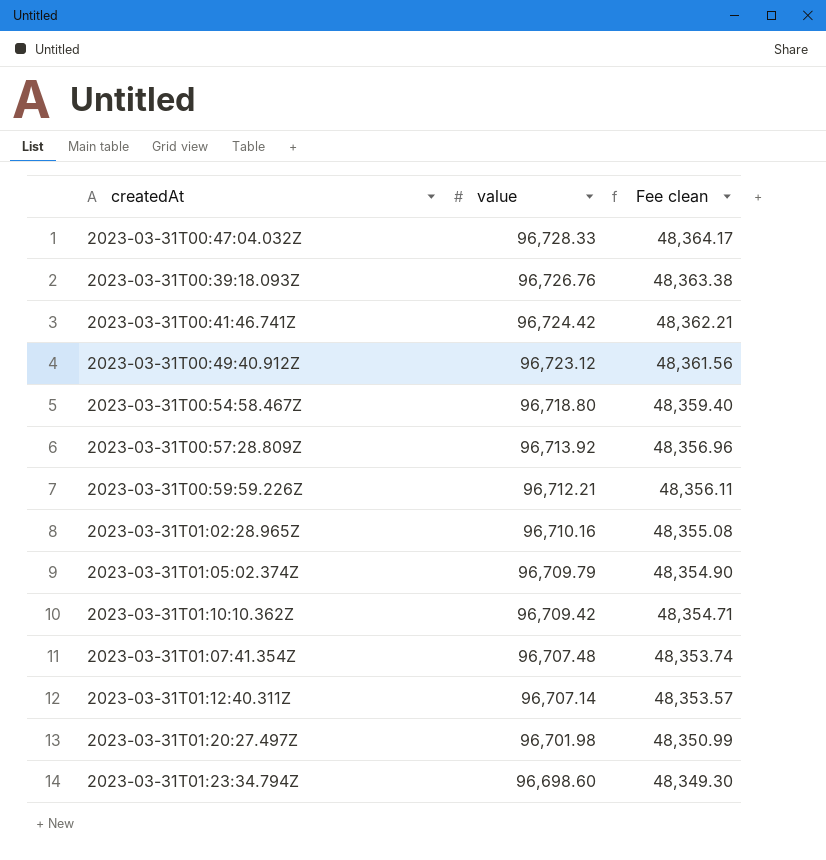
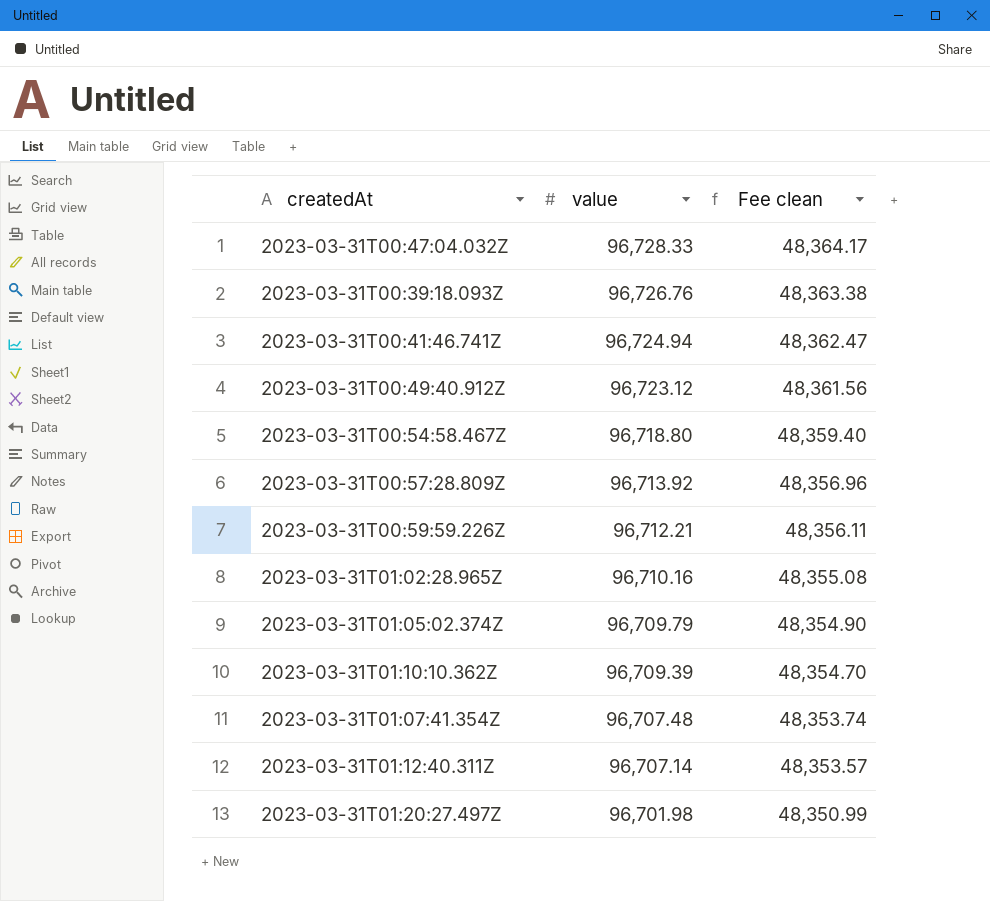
row 2023-03-31T01:23:34.794Z: 96,698.60 | 48,349.30 -> none
2023-03-31T00:41:46.741Z | value: 96,724.42 -> 96,724.94
2023-03-31T00:41:46.741Z | Fee clean: 48,362.21 -> 48,362.47
2023-03-31T01:10:10.362Z | value: 96,709.42 -> 96,709.39
2023-03-31T01:10:10.362Z | Fee clean: 48,354.71 -> 48,354.70

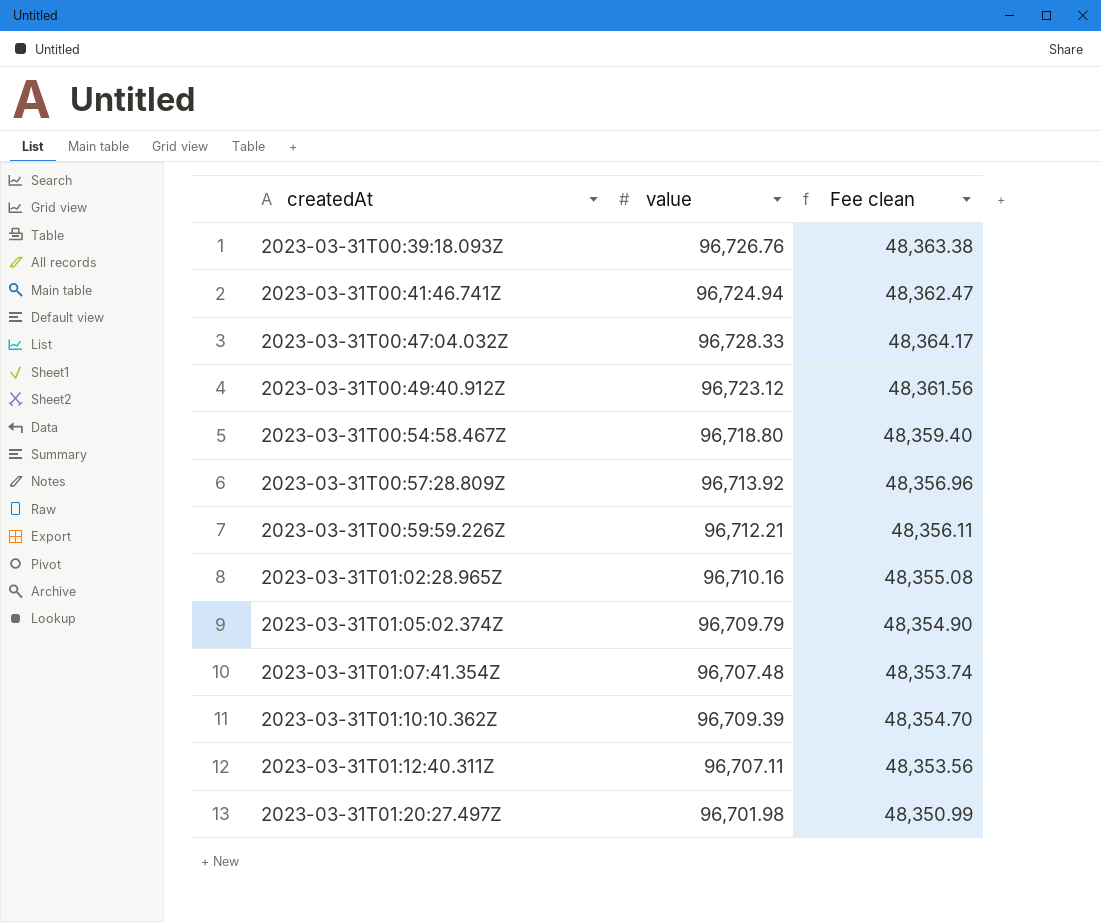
row order: value descending -> createdAt ascending
2023-03-31T01:12:40.311Z | value: 96,707.14 -> 96,707.11
2023-03-31T01:12:40.311Z | Fee clean: 48,353.57 -> 48,353.56

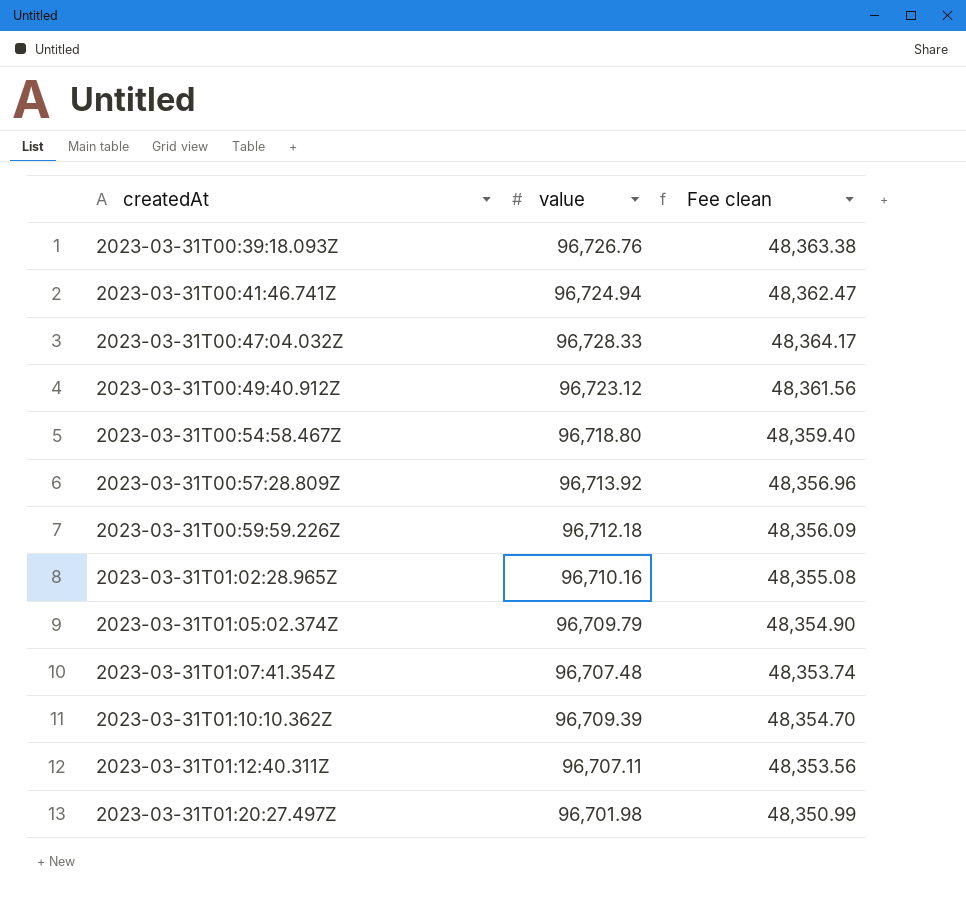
2023-03-31T00:59:59.226Z | value: 96,712.21 -> 96,712.18
2023-03-31T00:59:59.226Z | Fee clean: 48,356.11 -> 48,356.09

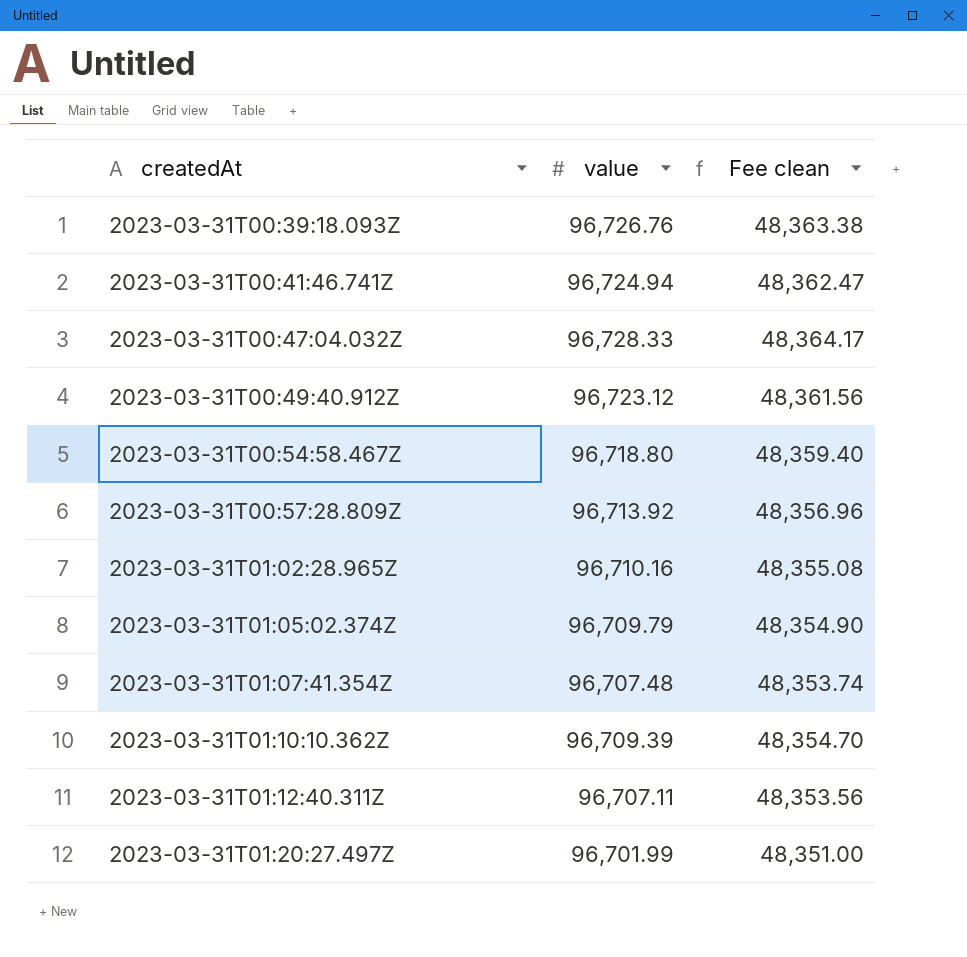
row 2023-03-31T00:59:59.226Z: 96,712.18 | 48,356.09 -> none
2023-03-31T01:20:27.497Z | value: 96,701.98 -> 96,701.99
2023-03-31T01:20:27.497Z | Fee clean: 48,350.99 -> 48,351.00

